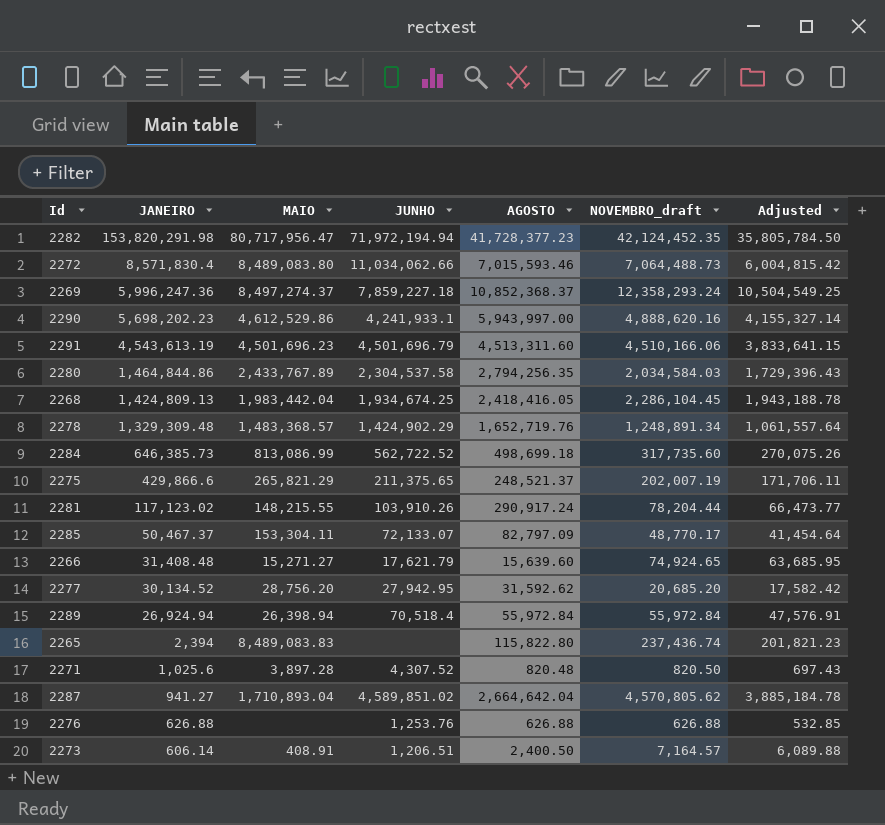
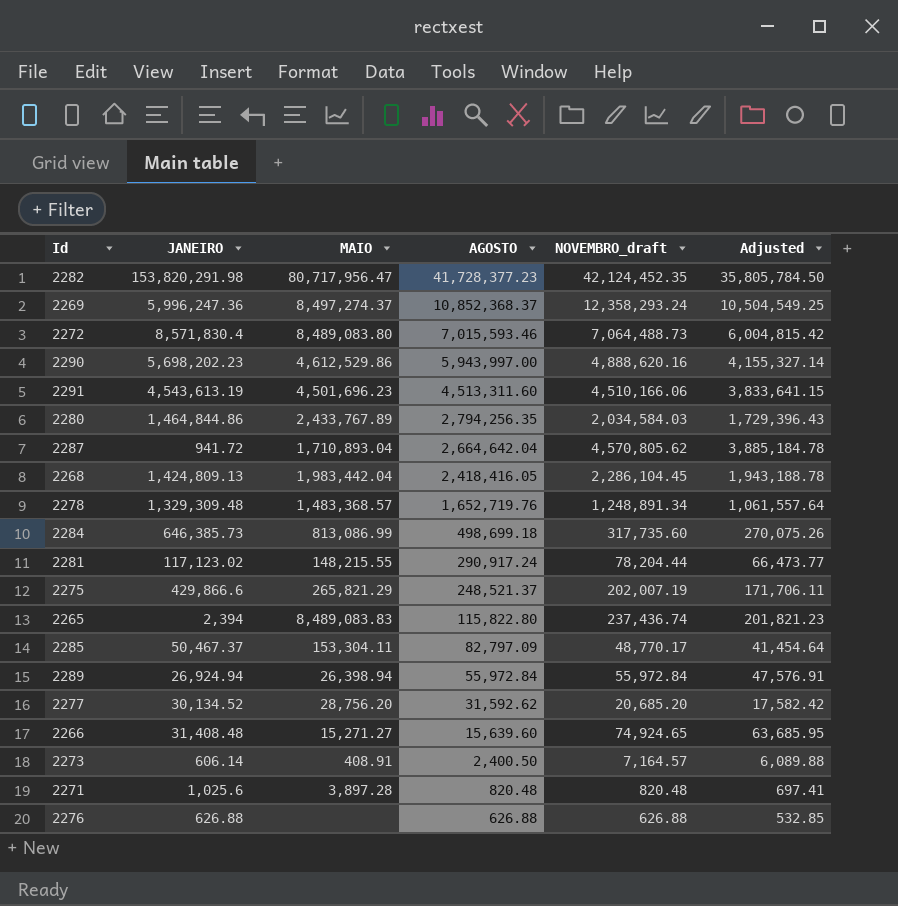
row order: JANEIRO descending -> AGOSTO descending
column JUNHO | position: 4 -> none
2287 | JANEIRO: 941.27 -> 941.72
2271 | NOVEMBRO_draft: 820.50 -> 820.48
2271 | Adjusted: 697.43 -> 697.41

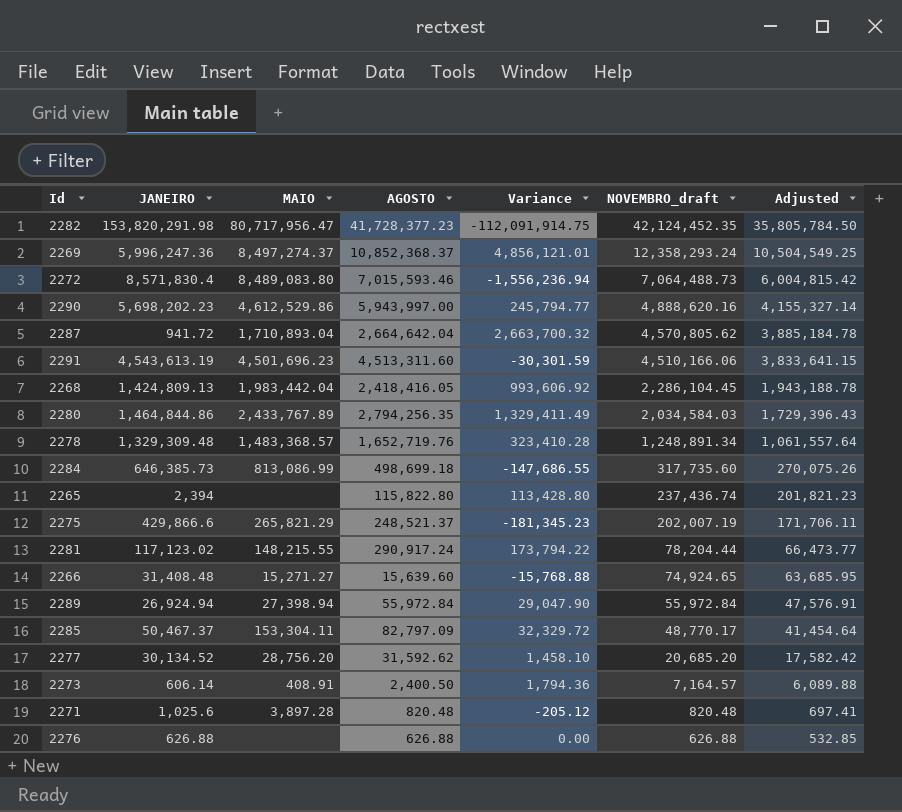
row order: AGOSTO descending -> NOVEMBRO_draft descending
column Variance | formula: none -> [AGOSTO] - [JANEIRO]
2265 | MAIO: 8,489,083.83 -> none
2289 | MAIO: 26,398.94 -> 27,398.94

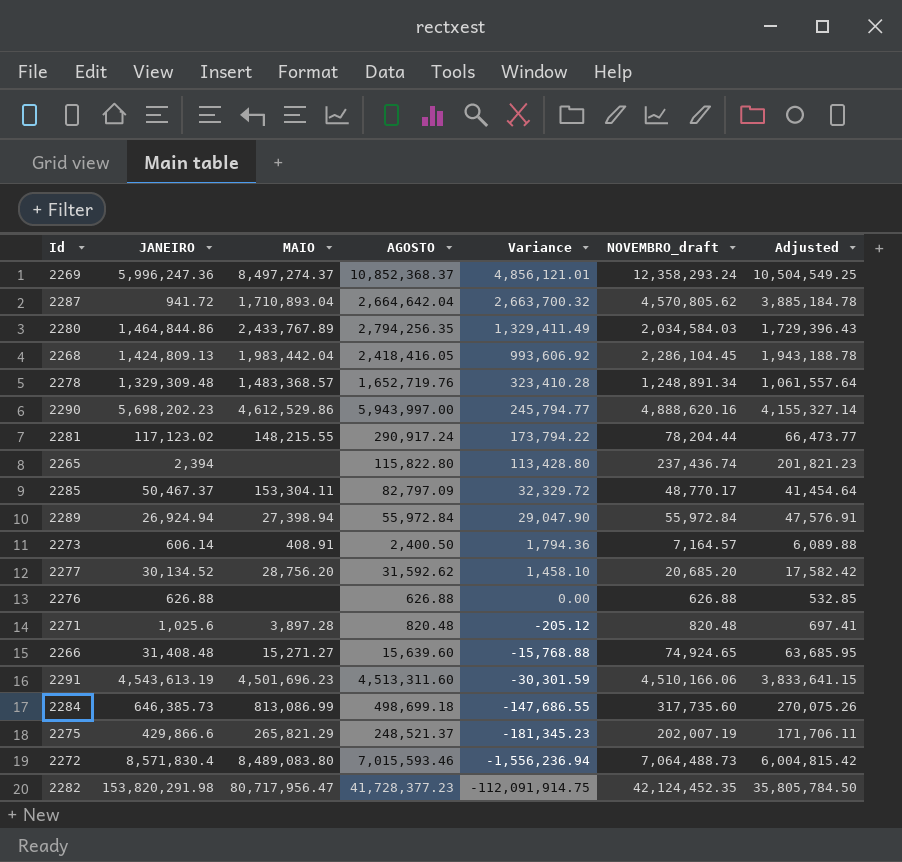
row order: NOVEMBRO_draft descending -> Variance descending

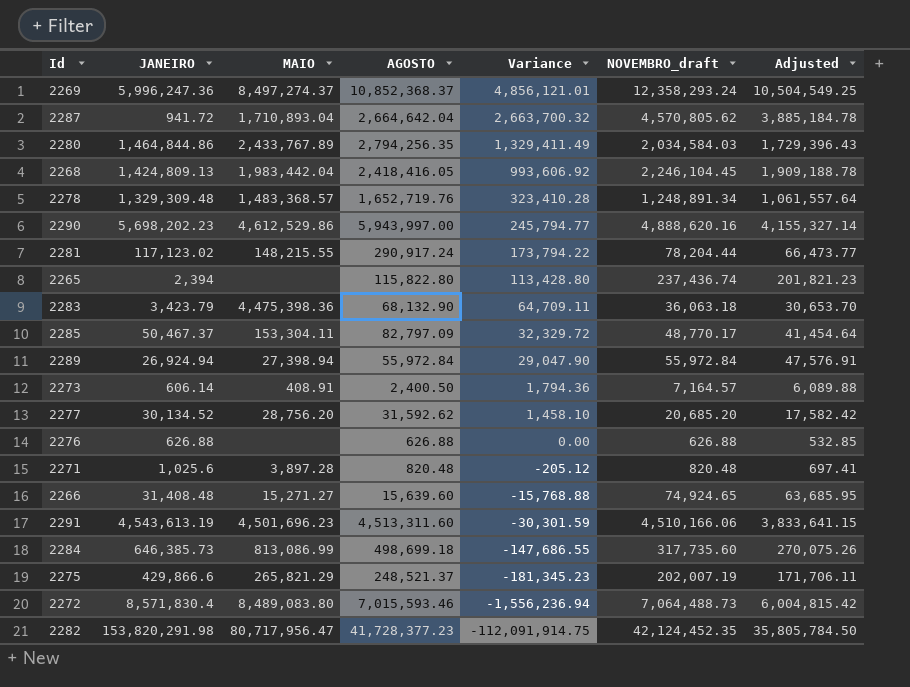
2268 | NOVEMBRO_draft: 2,286,104.45 -> 2,246,104.45
2268 | Adjusted: 1,943,188.78 -> 1,909,188.78
row 2283: none -> 3,423.79 | 4,475,398.36 | 68,132.90 | 64,709.11 | 36,063.18 | 30,653.70

